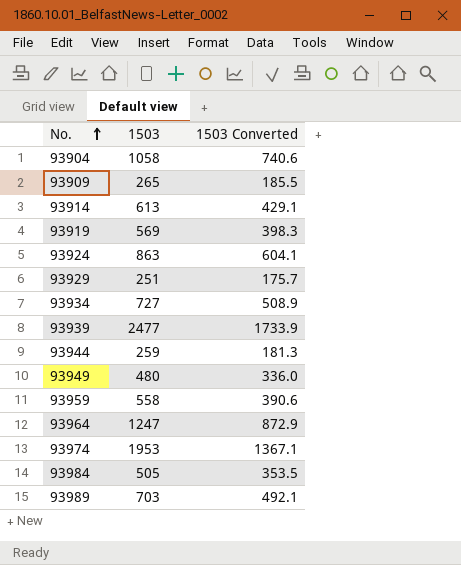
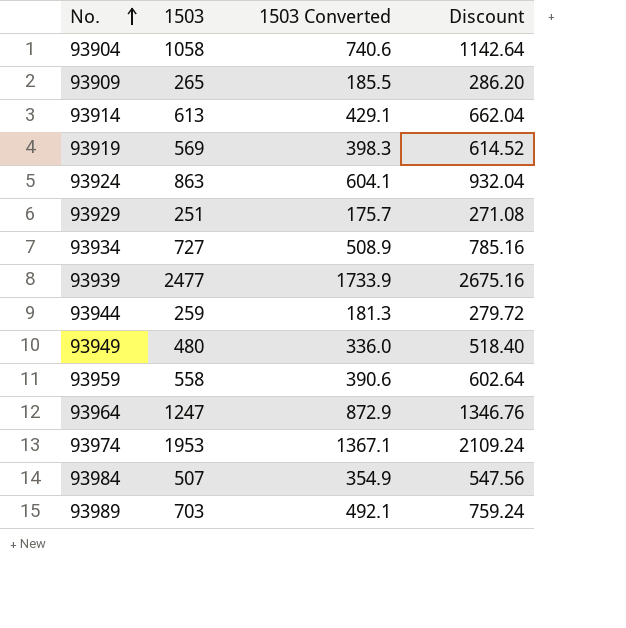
column Discount | formula: none -> [1503] * 1.08
93984 | 1503: 505 -> 507
93984 | 1503 Converted: 353.5 -> 354.9

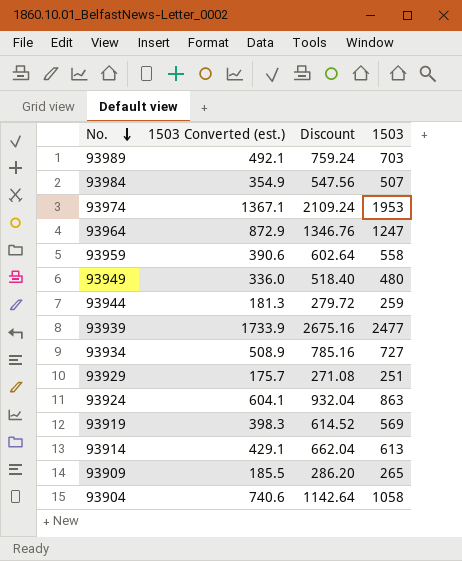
row order: No. ascending -> No. descending
column name: 1503 Converted -> 1503 Converted (est.)
column 1503 | position: 2 -> 4

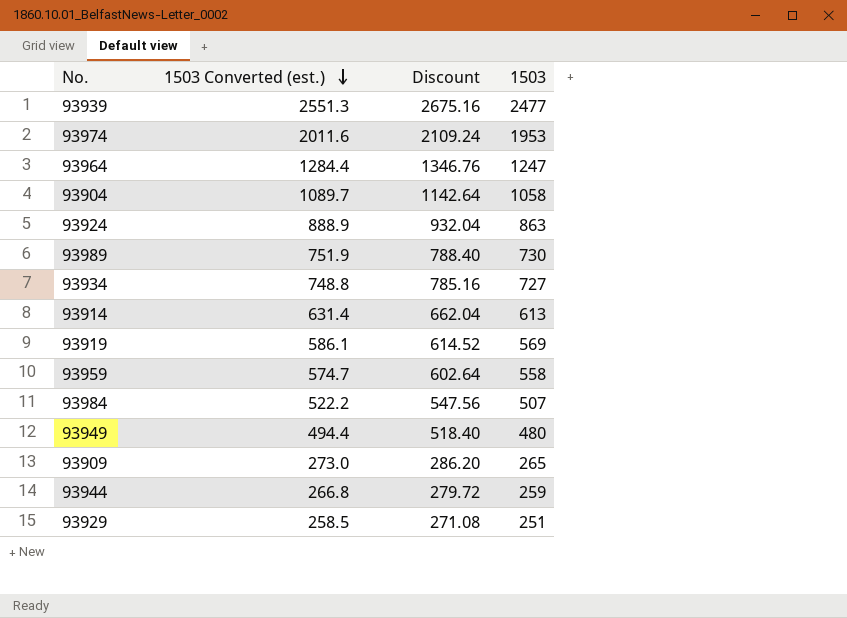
row order: No. descending -> 1503 Converted (est.) descending
column 1503 Converted (est.) | formula: [1503] * 0.7 -> [1503] * 1.03
93989 | Discount: 759.24 -> 788.40
93989 | 1503: 703 -> 730

